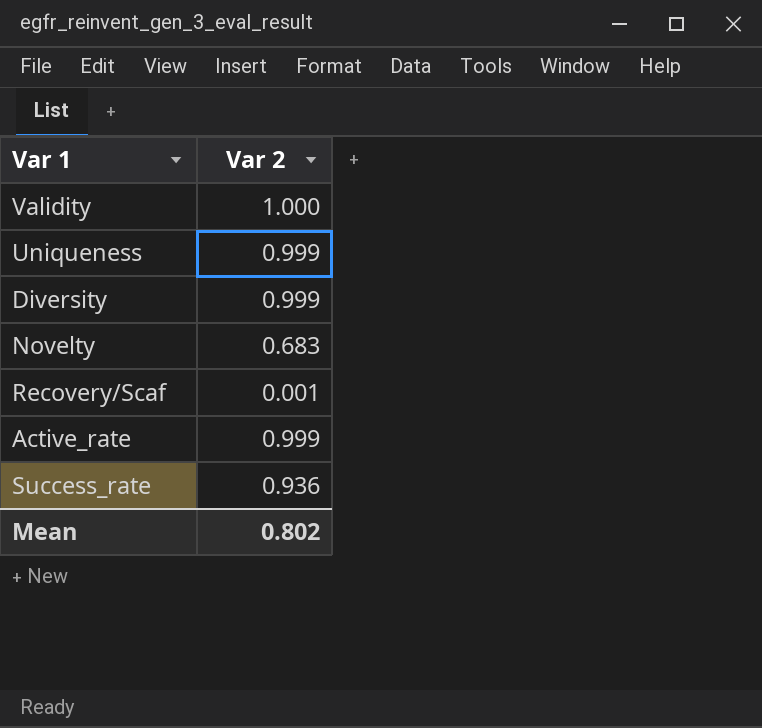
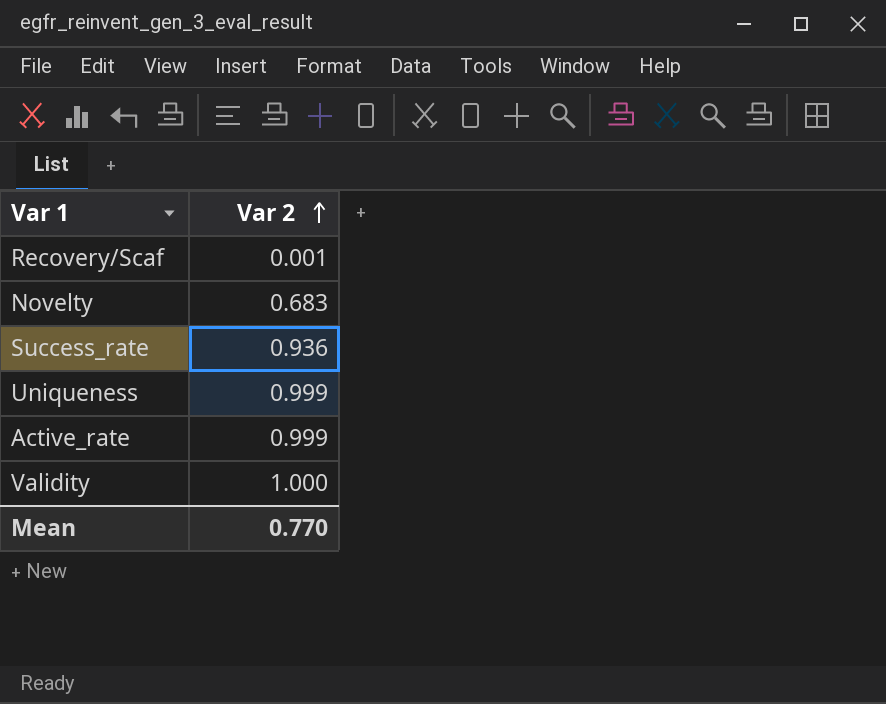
row order: none -> Var 2 ascending
row Diversity: 0.999 -> none
Mean | Var 2: 0.802 -> 0.770

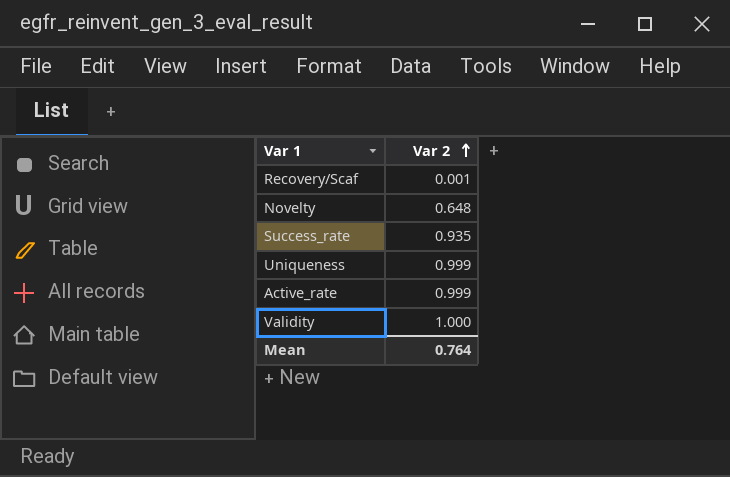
Novelty | Var 2: 0.683 -> 0.648
Success_rate | Var 2: 0.936 -> 0.935
Mean | Var 2: 0.770 -> 0.764

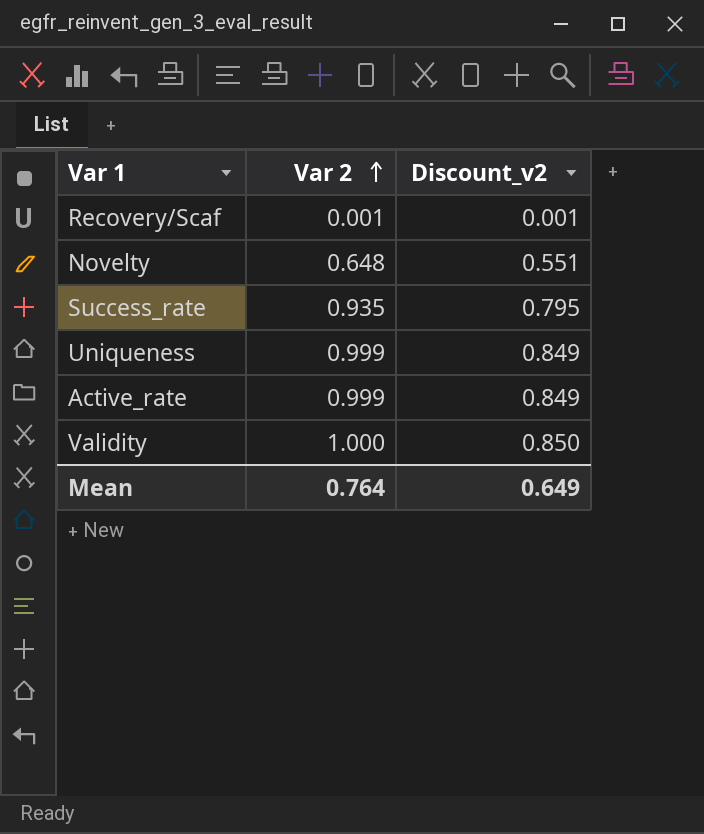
column Discount_v2 | formula: none -> [Var 2] * 0.85

